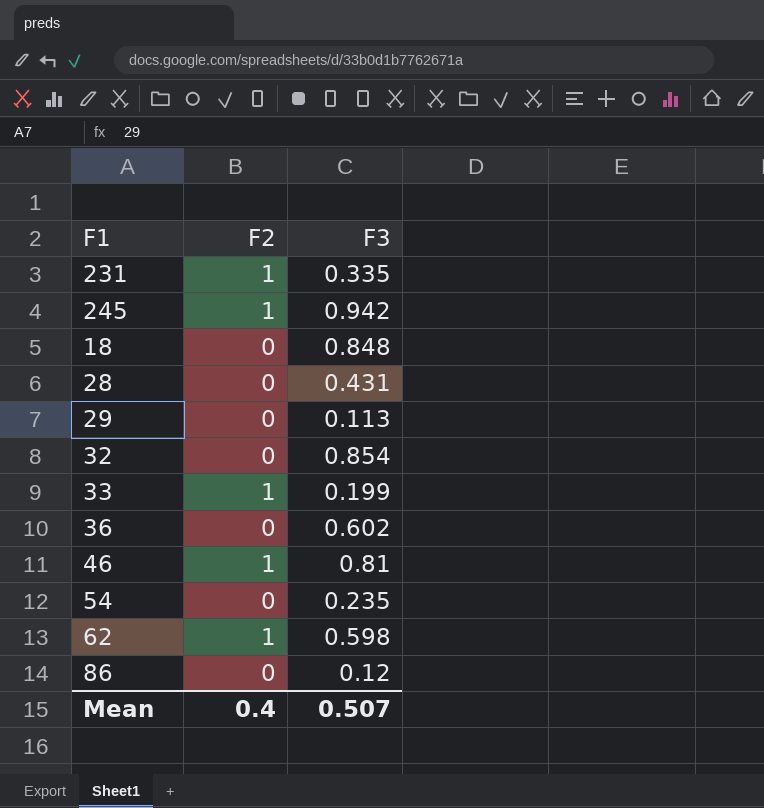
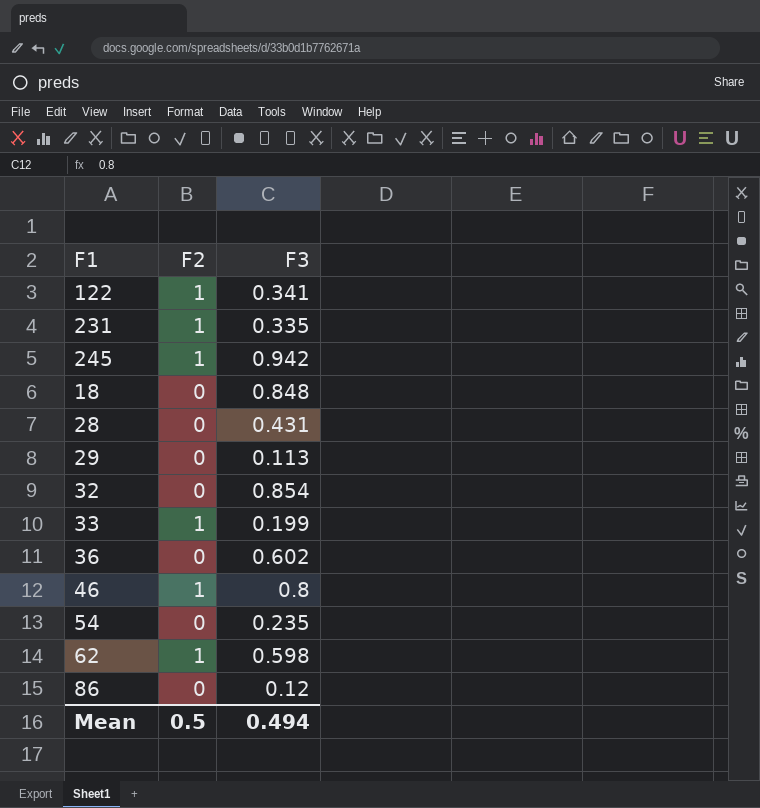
row 122: none -> 1 | 0.341
46 | F3: 0.81 -> 0.8
Mean | F2: 0.4 -> 0.5
Mean | F3: 0.507 -> 0.494

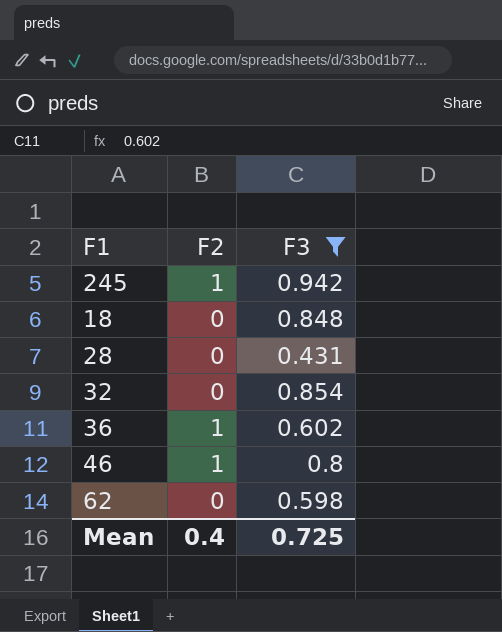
filter: none -> F3 >= 0.431
36 | F2: 0 -> 1
62 | F2: 1 -> 0
Mean | F2: 0.5 -> 0.4
Mean | F3: 0.494 -> 0.725

